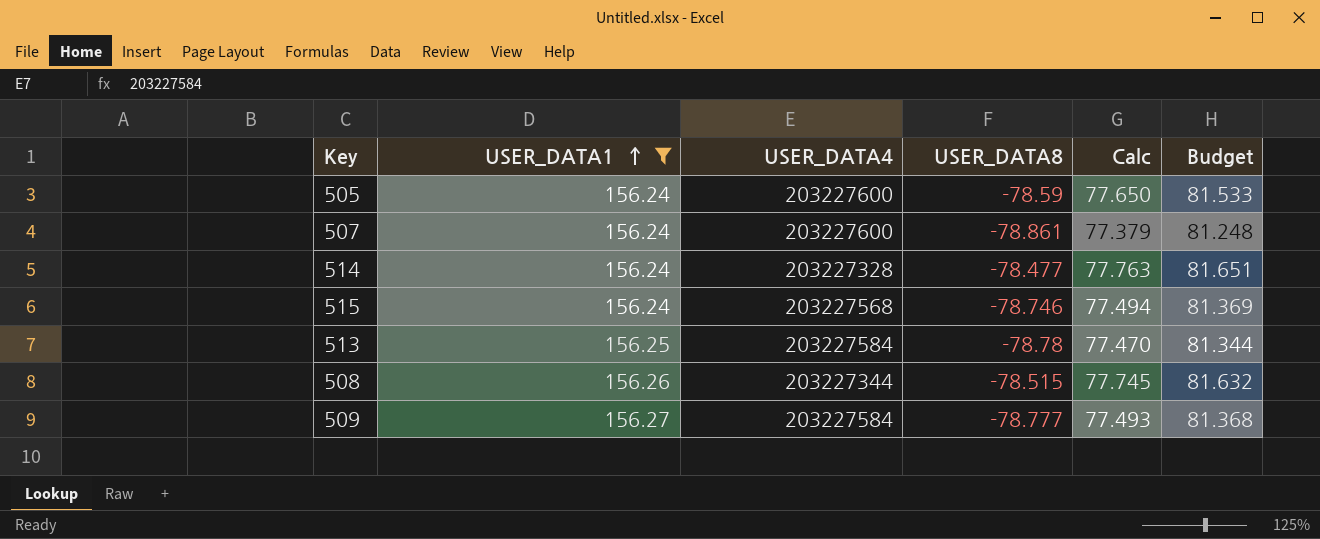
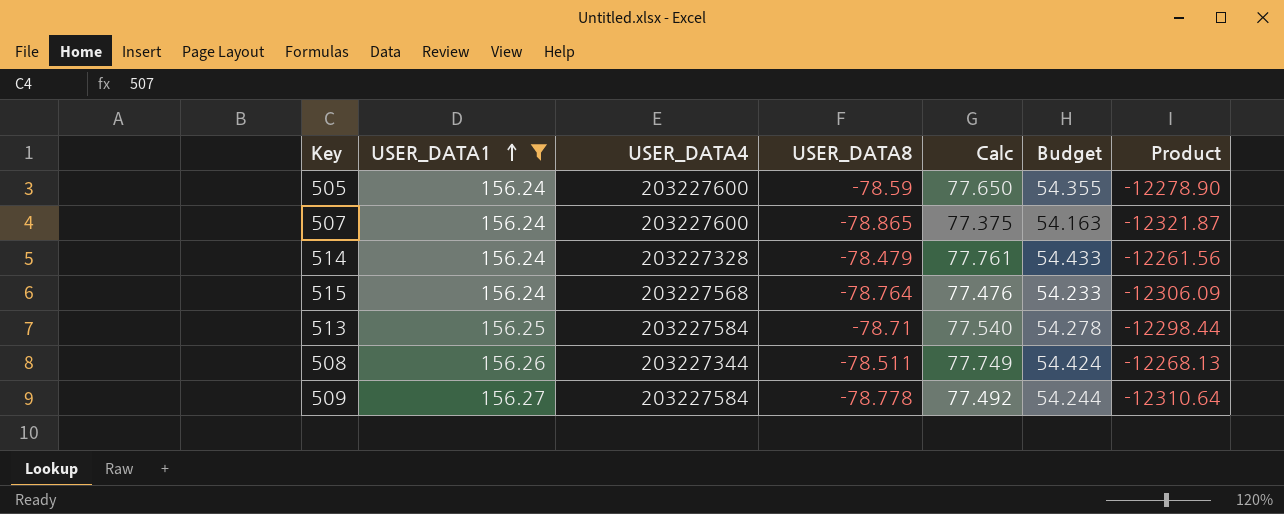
column Budget | formula: [Calc] * 1.05 -> [Calc] * 0.7
column Product | formula: none -> [USER_DATA1] * [USER_DATA8]
507 | USER_DATA8: -78.861 -> -78.865
507 | Calc: 77.379 -> 77.375
514 | USER_DATA8: -78.477 -> -78.479
514 | Calc: 77.763 -> 77.761
515 | USER_DATA8: -78.746 -> -78.764
515 | Calc: 77.494 -> 77.476
513 | USER_DATA8: -78.78 -> -78.71
513 | Calc: 77.470 -> 77.540
508 | USER_DATA8: -78.515 -> -78.511
508 | Calc: 77.745 -> 77.749
509 | USER_DATA8: -78.777 -> -78.778
509 | Calc: 77.493 -> 77.492

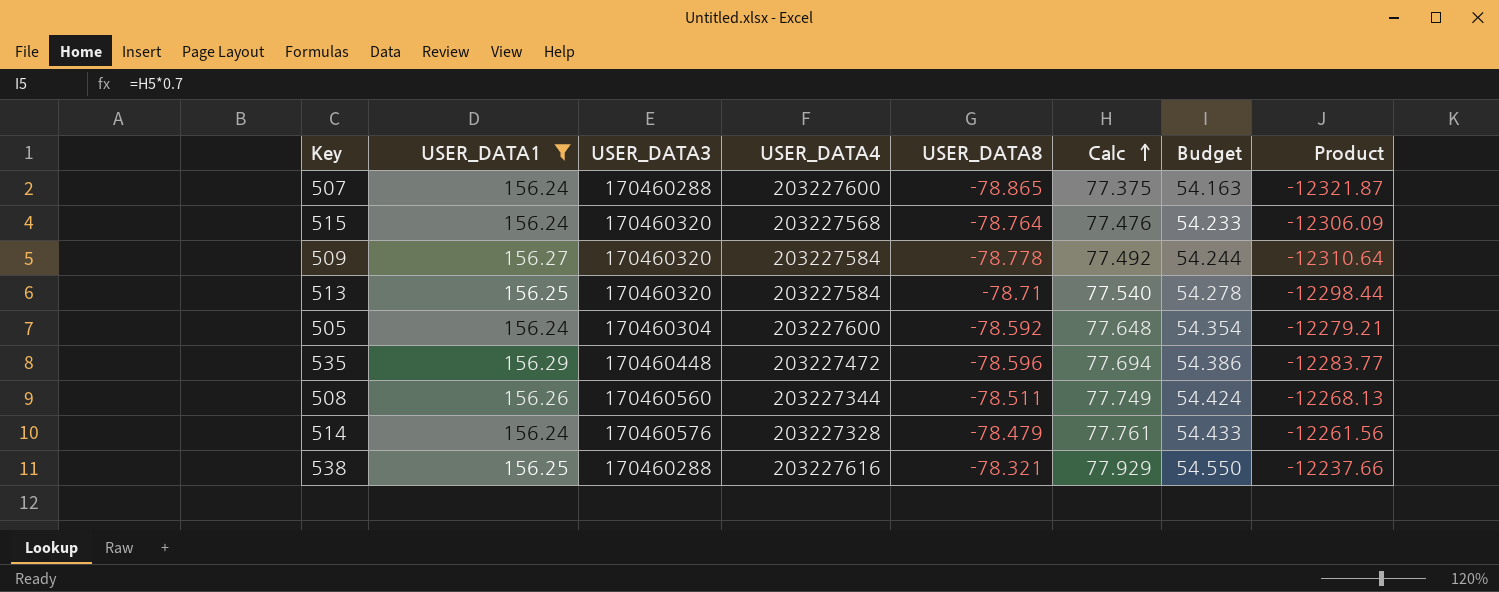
row order: USER_DATA1 ascending -> Calc ascending
column USER_DATA3 | position: none -> 3
505 | USER_DATA8: -78.59 -> -78.592
505 | Calc: 77.650 -> 77.648
505 | Budget: 54.355 -> 54.354
505 | Product: -12278.90 -> -12279.21
row 535: none -> 156.29 | 170460448 | 203227472 | -78.596 | 77.694 | 54.386 | -12283.77
row 538: none -> 156.25 | 170460288 | 203227616 | -78.321 | 77.929 | 54.550 | -12237.66

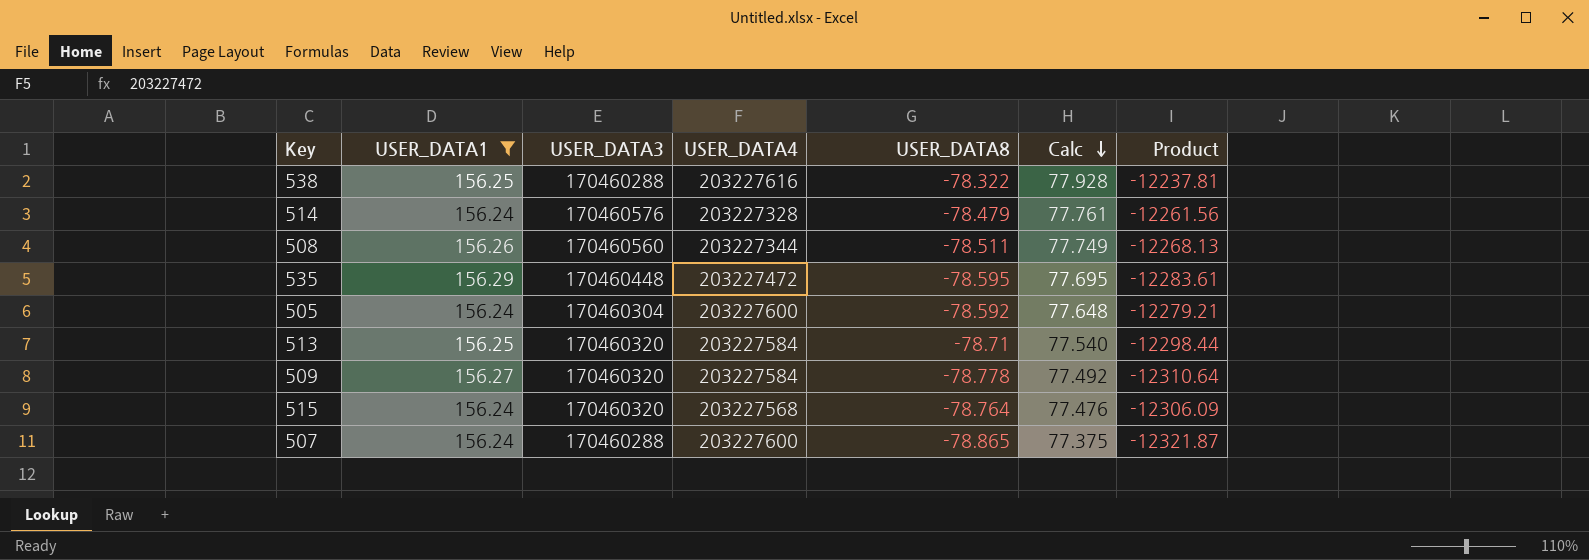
row order: Calc ascending -> Calc descending
column Budget | formula: [Calc] * 0.7 -> none
538 | USER_DATA8: -78.321 -> -78.322
538 | Calc: 77.929 -> 77.928
538 | Product: -12237.66 -> -12237.81
535 | USER_DATA8: -78.596 -> -78.595
535 | Calc: 77.694 -> 77.695
535 | Product: -12283.77 -> -12283.61

